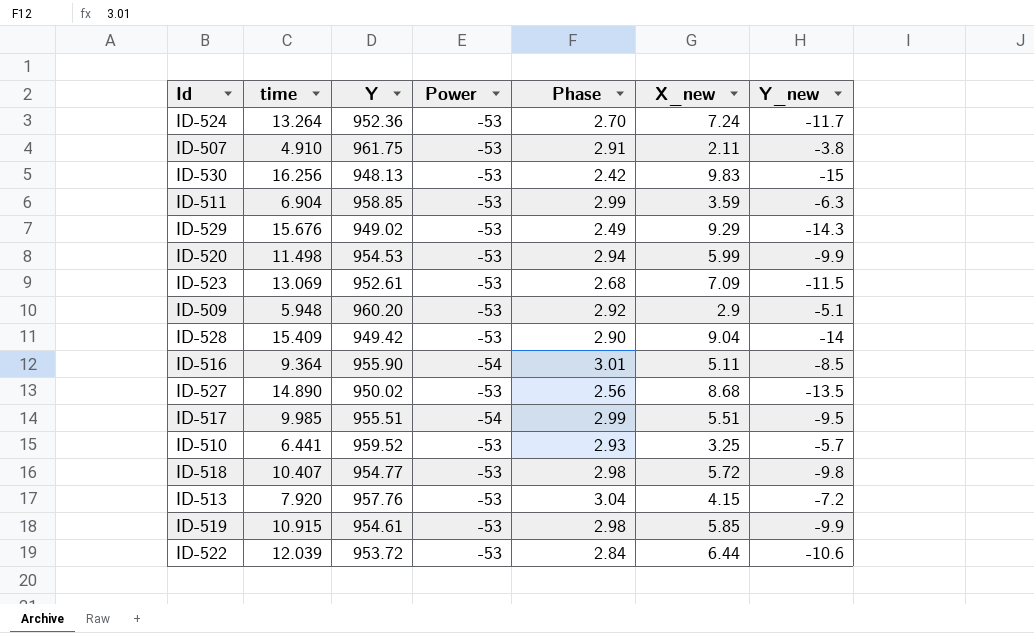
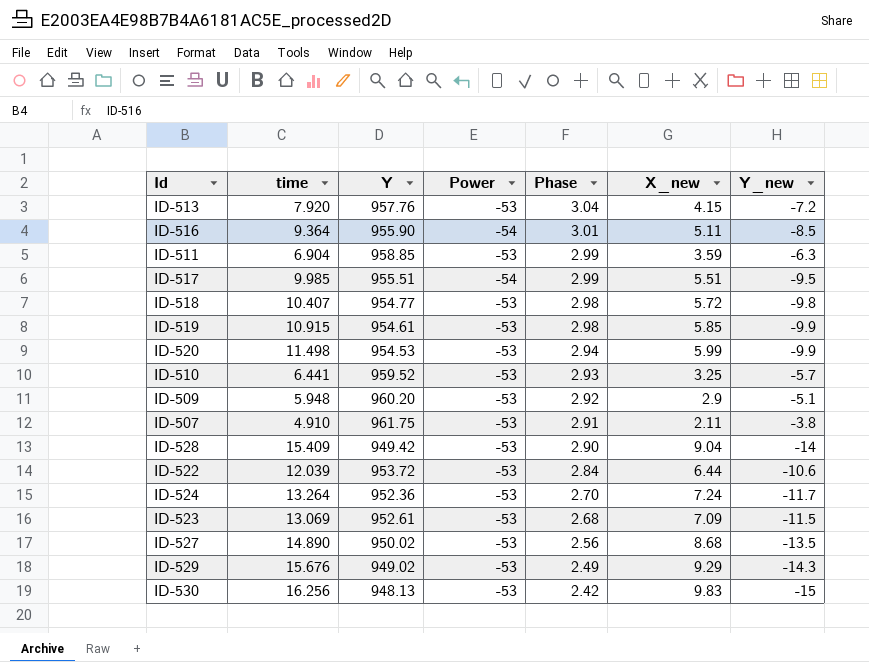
row order: none -> Phase descending

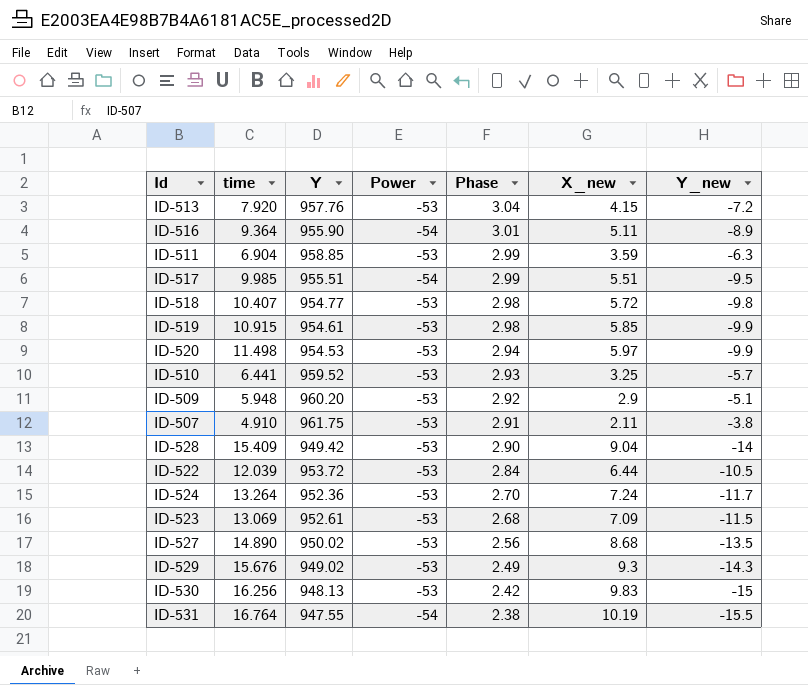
ID-516 | Y_new: -8.5 -> -8.9
ID-520 | X_new: 5.99 -> 5.97
ID-522 | Y_new: -10.6 -> -10.5
ID-529 | X_new: 9.29 -> 9.3
row ID-531: none -> 16.764 | 947.55 | -54 | 2.38 | 10.19 | -15.5

